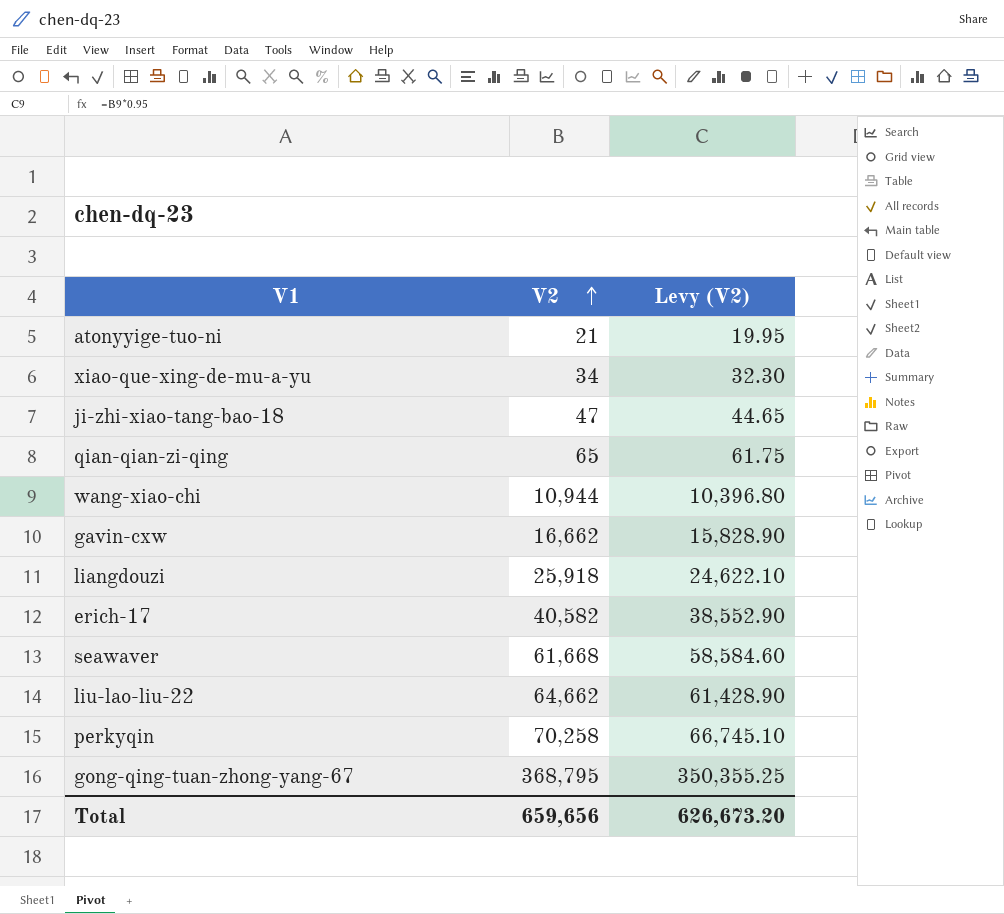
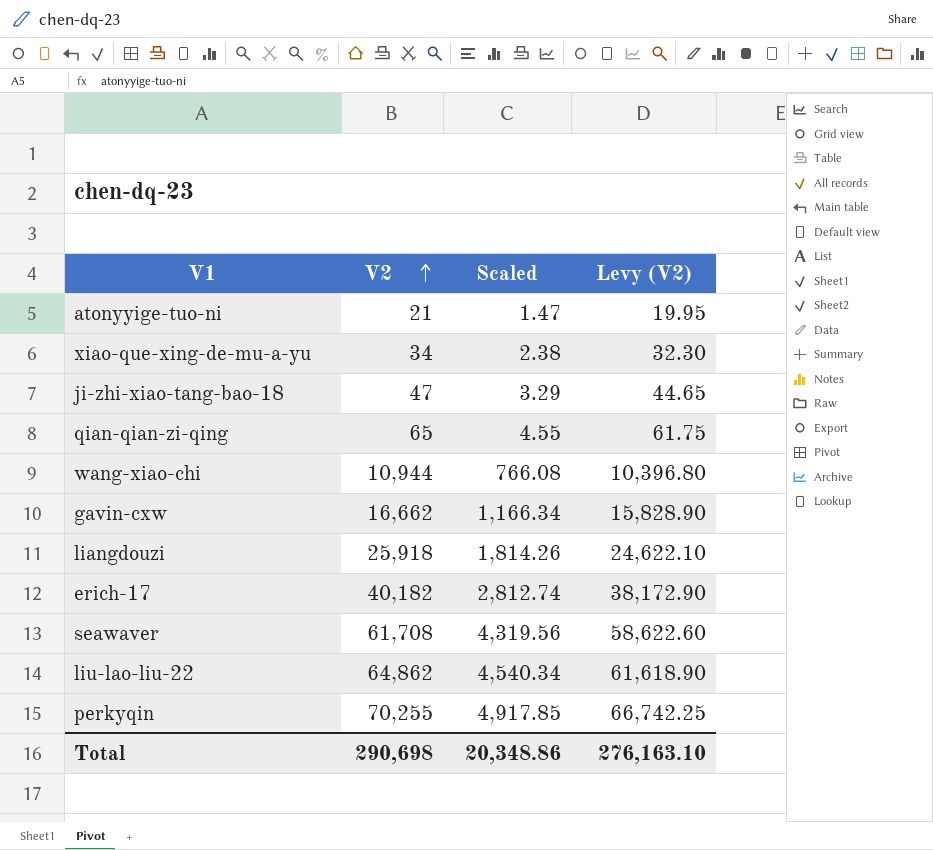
column Scaled | formula: none -> [V2] * 0.07
row gong-qing-tuan-zhong-yang-67: 368,795 | 350,355.25 -> none
erich-17 | V2: 40,582 -> 40,182
erich-17 | Levy (V2): 38,552.90 -> 38,172.90
seawaver | V2: 61,668 -> 61,708
seawaver | Levy (V2): 58,584.60 -> 58,622.60
liu-lao-liu-22 | V2: 64,662 -> 64,862
liu-lao-liu-22 | Levy (V2): 61,428.90 -> 61,618.90
perkyqin | V2: 70,258 -> 70,255
perkyqin | Levy (V2): 66,745.10 -> 66,742.25
Total | V2: 659,656 -> 290,698
Total | Levy (V2): 626,673.20 -> 276,163.10

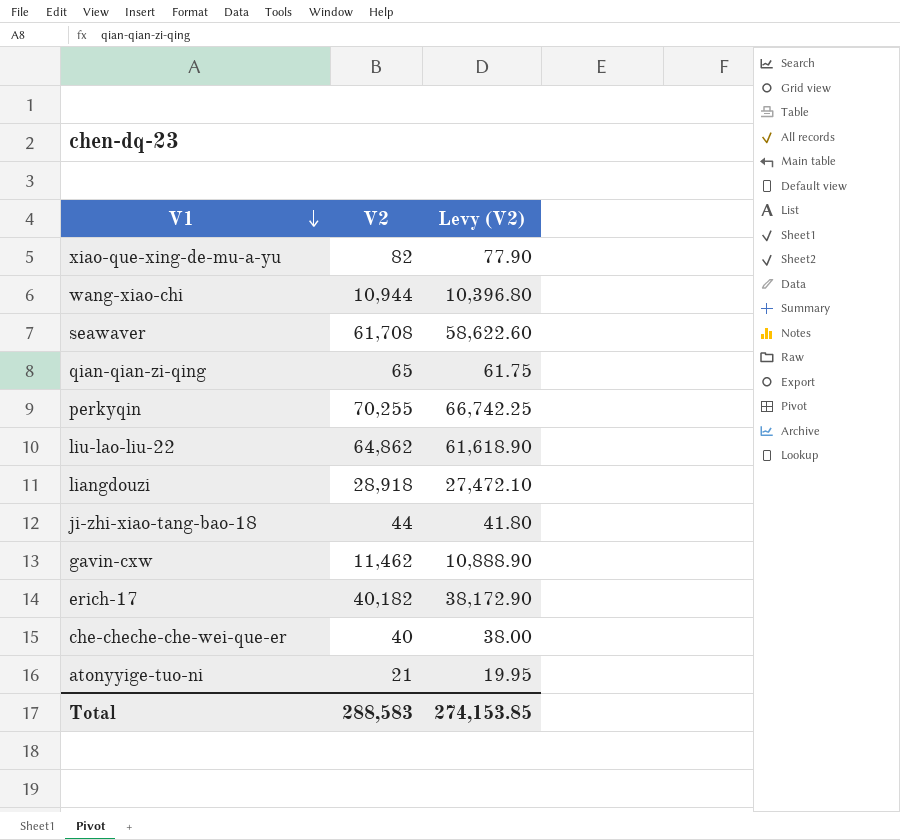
row order: V2 ascending -> V1 descending
column Scaled | formula: [V2] * 0.07 -> none
xiao-que-xing-de-mu-a-yu | V2: 34 -> 82
xiao-que-xing-de-mu-a-yu | Levy (V2): 32.30 -> 77.90
liangdouzi | V2: 25,918 -> 28,918
liangdouzi | Levy (V2): 24,622.10 -> 27,472.10
ji-zhi-xiao-tang-bao-18 | V2: 47 -> 44
ji-zhi-xiao-tang-bao-18 | Levy (V2): 44.65 -> 41.80
gavin-cxw | V2: 16,662 -> 11,462
gavin-cxw | Levy (V2): 15,828.90 -> 10,888.90
row che-cheche-che-wei-que-er: none -> 40 | 38.00
Total | V2: 290,698 -> 288,583
Total | Levy (V2): 276,163.10 -> 274,153.85

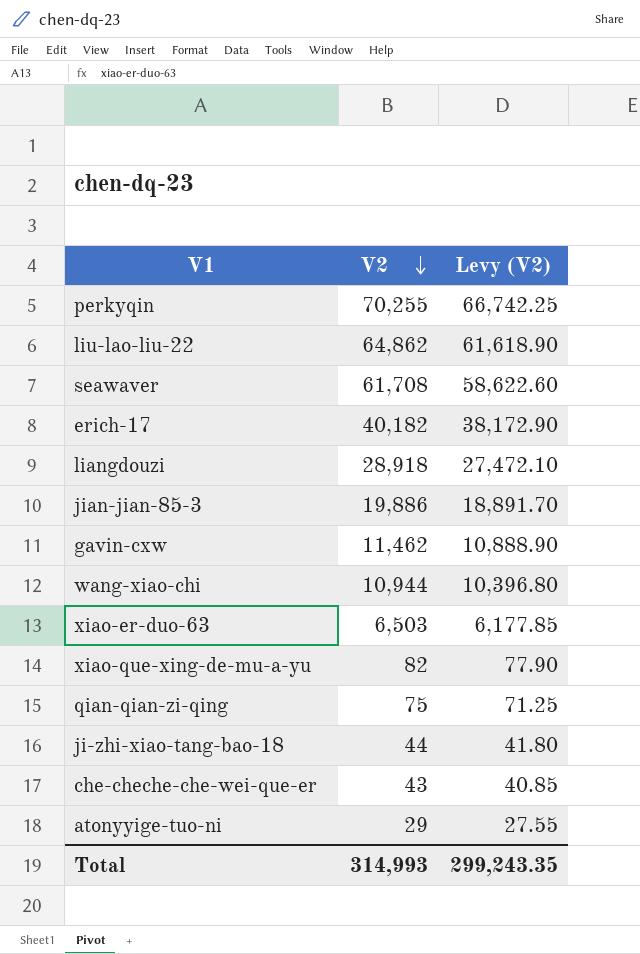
row order: V1 descending -> V2 descending
row jian-jian-85-3: none -> 19,886 | 18,891.70
row xiao-er-duo-63: none -> 6,503 | 6,177.85
qian-qian-zi-qing | V2: 65 -> 75
qian-qian-zi-qing | Levy (V2): 61.75 -> 71.25
che-cheche-che-wei-que-er | V2: 40 -> 43
che-cheche-che-wei-que-er | Levy (V2): 38.00 -> 40.85
atonyyige-tuo-ni | V2: 21 -> 29
atonyyige-tuo-ni | Levy (V2): 19.95 -> 27.55
Total | V2: 288,583 -> 314,993
Total | Levy (V2): 274,153.85 -> 299,243.35

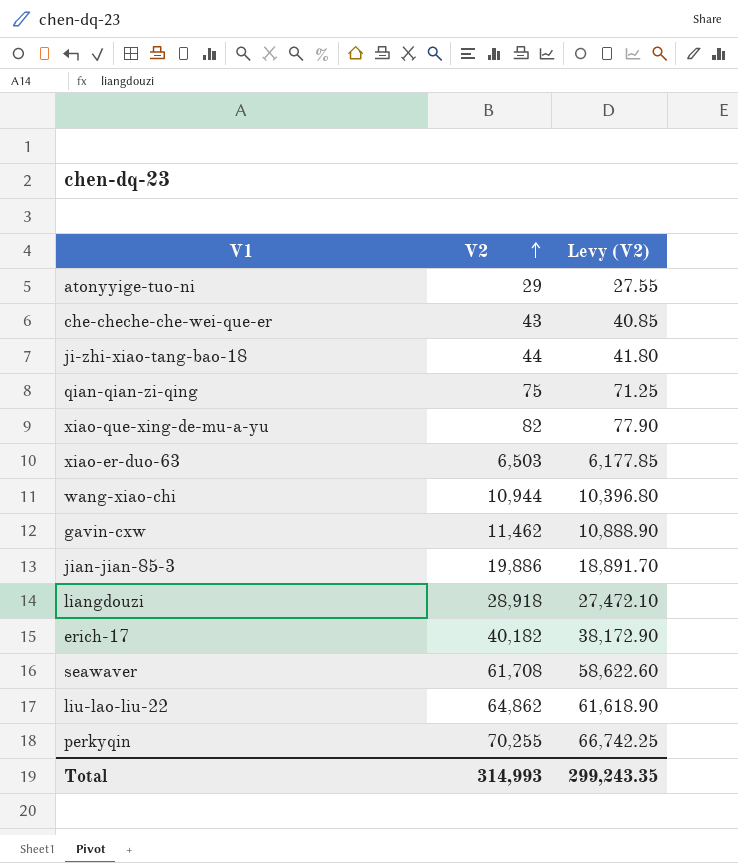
row order: V2 descending -> V2 ascending

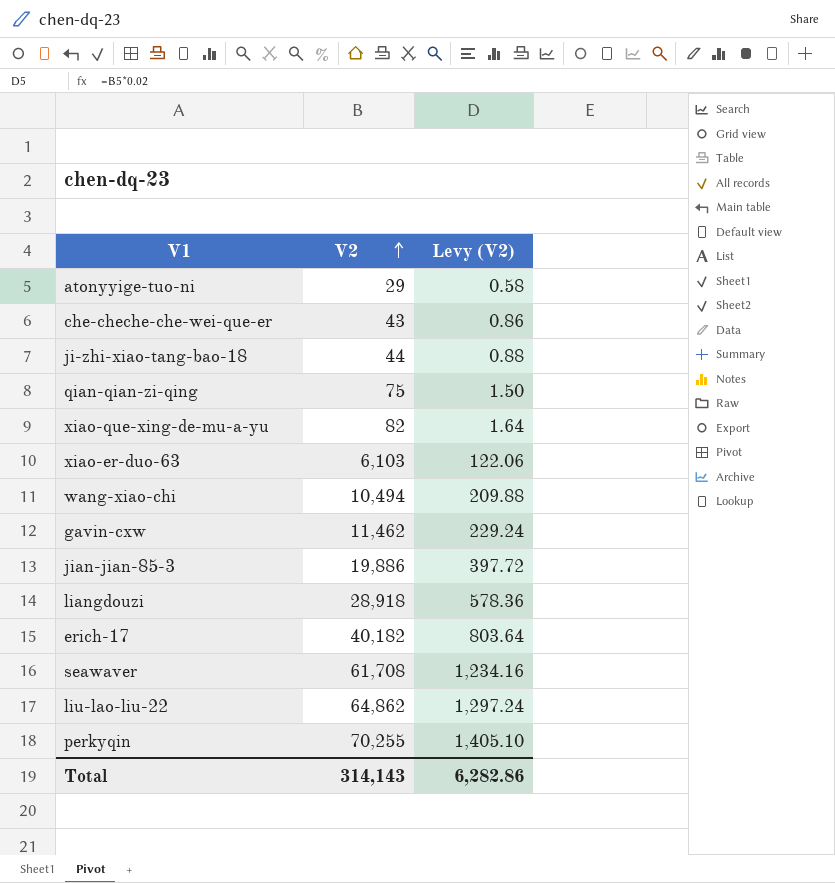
column Levy (V2) | formula: [V2] * 0.95 -> [V2] * 0.02
xiao-er-duo-63 | V2: 6,503 -> 6,103
wang-xiao-chi | V2: 10,944 -> 10,494
Total | V2: 314,993 -> 314,143
Total | Levy (V2): 299,243.35 -> 6,282.86

